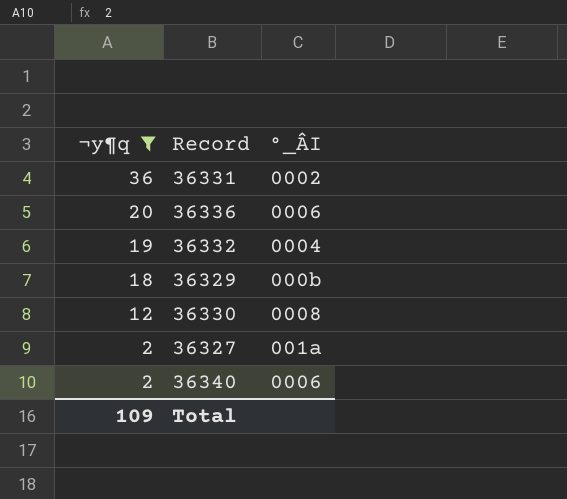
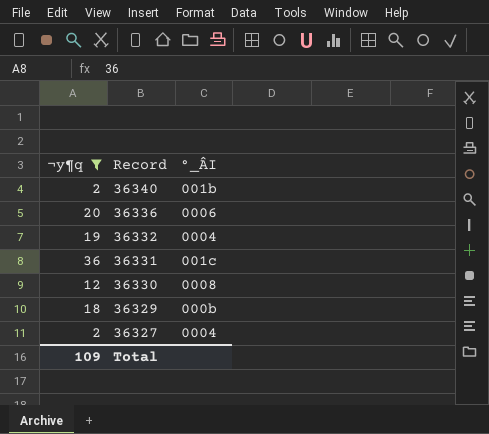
row order: ¬y¶q descending -> Record descending
36340 | °_ÂI: 0006 -> 001b
36331 | °_ÂI: 0002 -> 001c
36327 | °_ÂI: 001a -> 0004

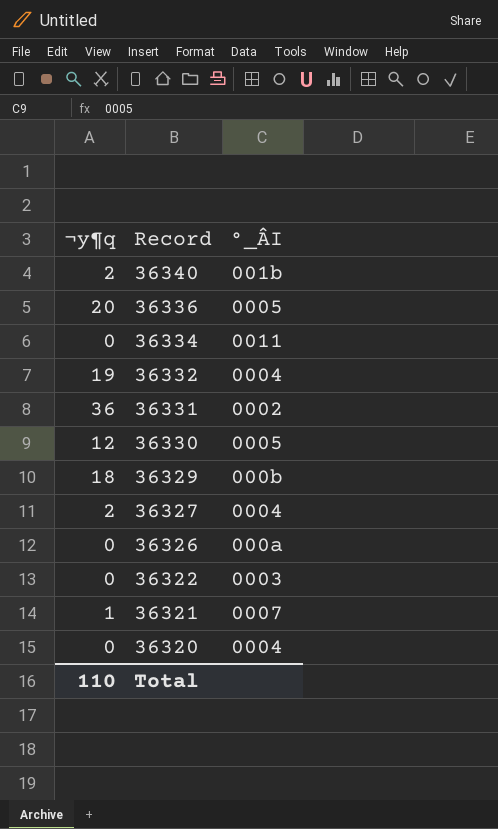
filter: ¬y¶q >= 2 -> none
36336 | °_ÂI: 0006 -> 0005
36331 | °_ÂI: 001c -> 0002
36330 | °_ÂI: 0008 -> 0005
Total | ¬y¶q: 109 -> 110

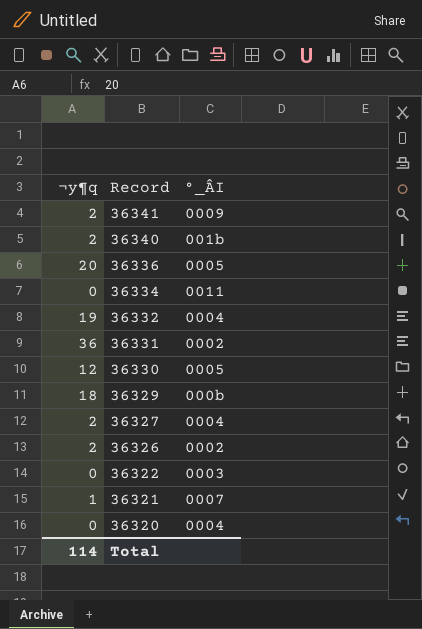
row 36341: none -> 2 | 0009
36326 | ¬y¶q: 0 -> 2
36326 | °_ÂI: 000a -> 0002
Total | ¬y¶q: 110 -> 114

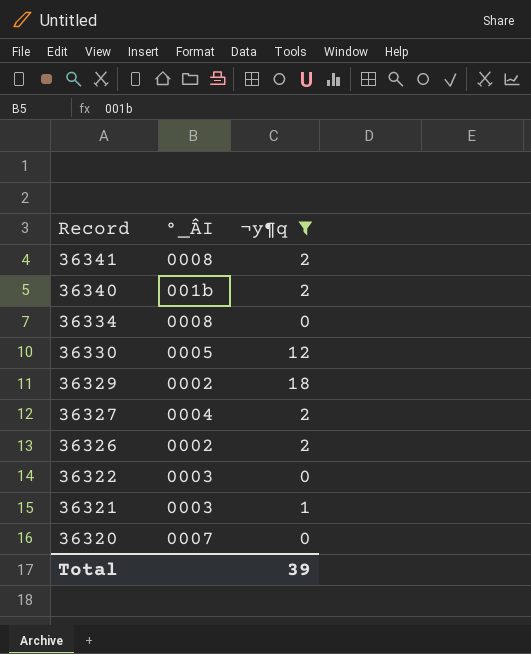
filter: none -> ¬y¶q <= 18
column ¬y¶q | position: 1 -> 3
36341 | °_ÂI: 0009 -> 0008
36334 | °_ÂI: 0011 -> 0008
36329 | °_ÂI: 000b -> 0002
36321 | °_ÂI: 0007 -> 0003
36320 | °_ÂI: 0004 -> 0007
Total | ¬y¶q: 114 -> 39

